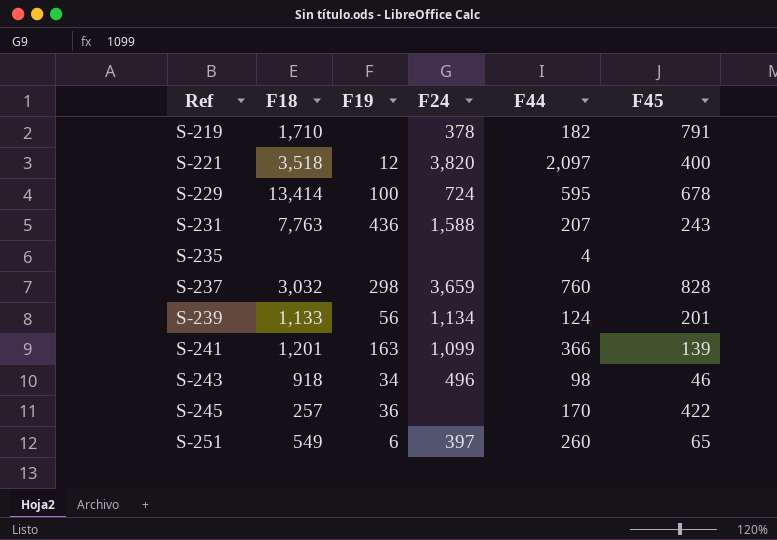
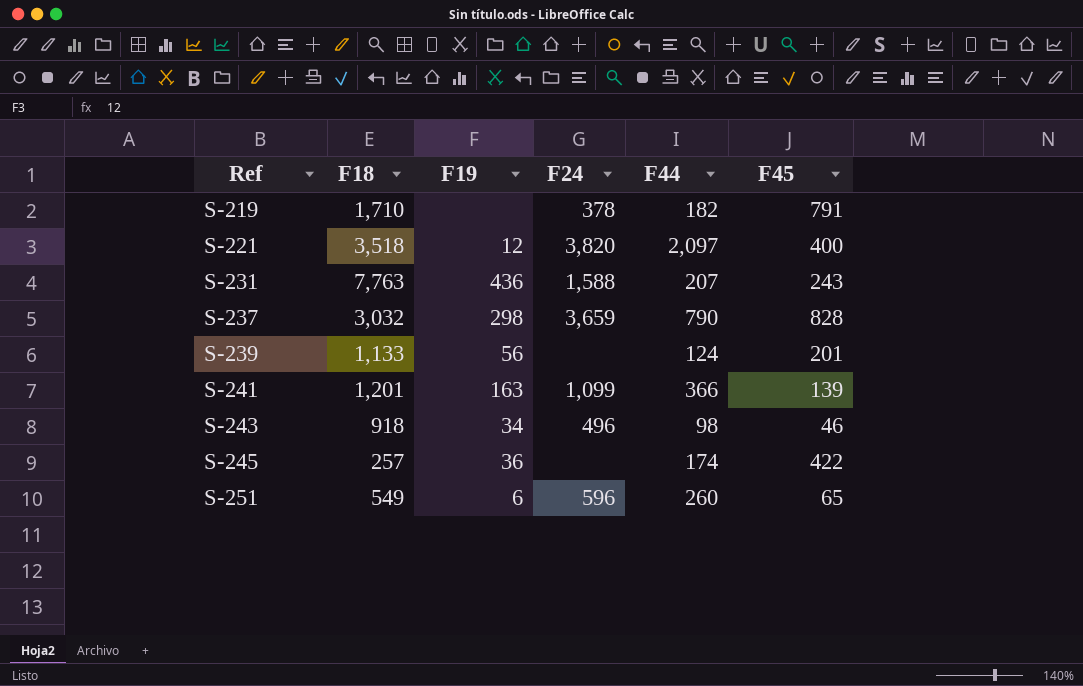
row S-229: 13,414 | 100 | 724 | 595 | 678 -> none
row S-235: none | none | none | 4 | none -> none
S-237 | F44: 760 -> 790
S-239 | F24: 1,134 -> none
S-245 | F44: 170 -> 174
S-251 | F24: 397 -> 596

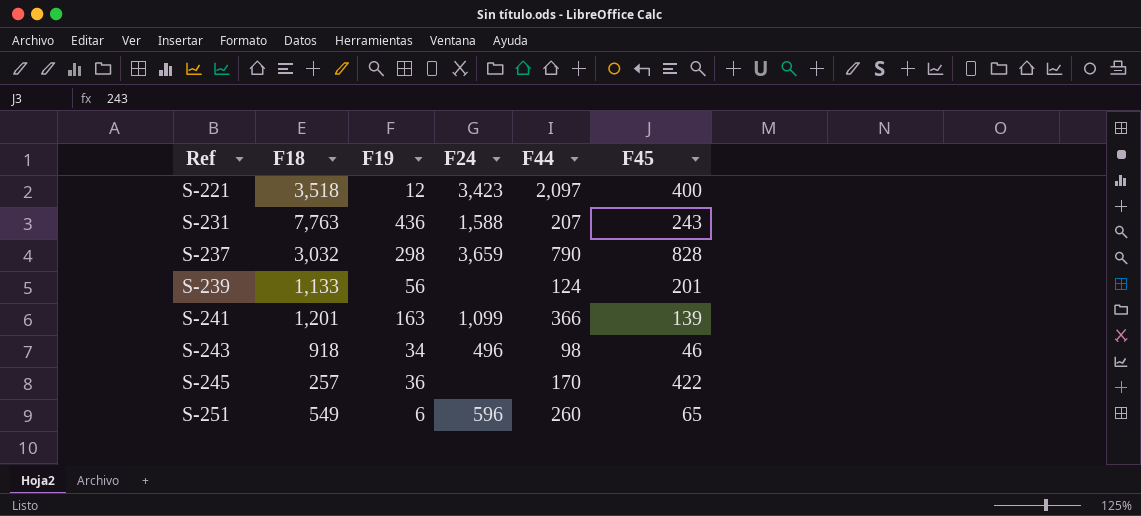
row S-219: 1,710 | none | 378 | 182 | 791 -> none
S-221 | F24: 3,820 -> 3,423
S-245 | F44: 174 -> 170

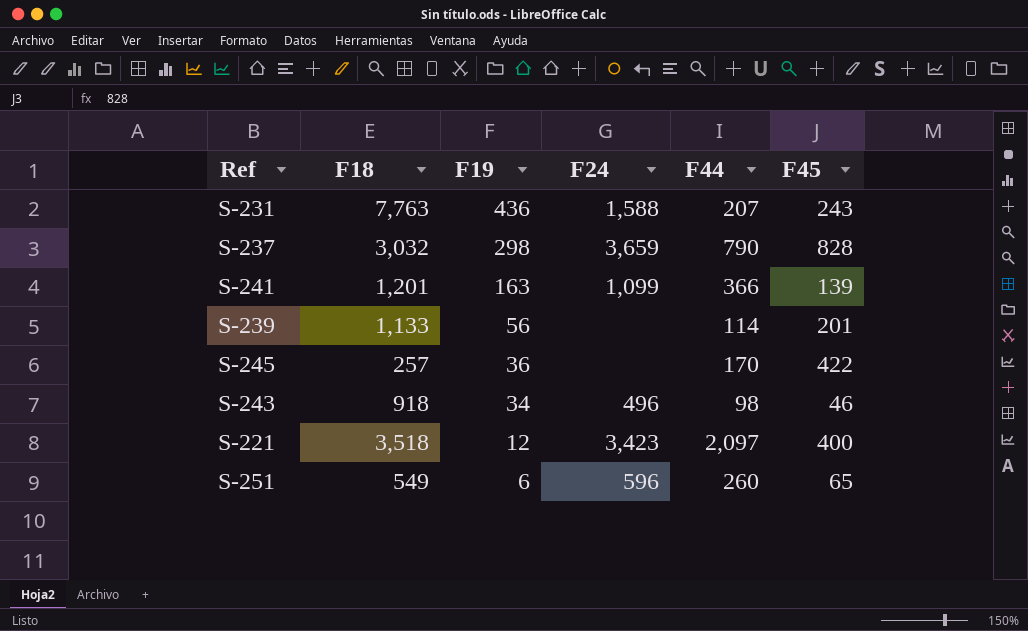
row order: Ref ascending -> F19 descending
S-239 | F44: 124 -> 114

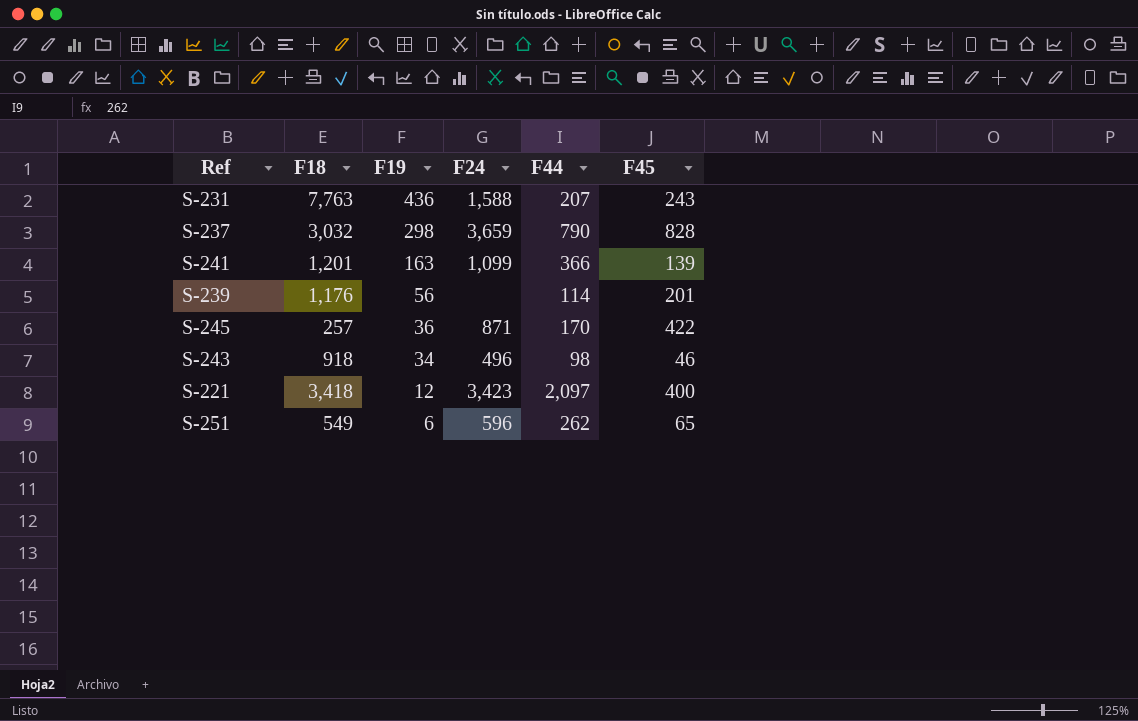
S-239 | F18: 1,133 -> 1,176
S-245 | F24: none -> 871
S-221 | F18: 3,518 -> 3,418
S-251 | F44: 260 -> 262

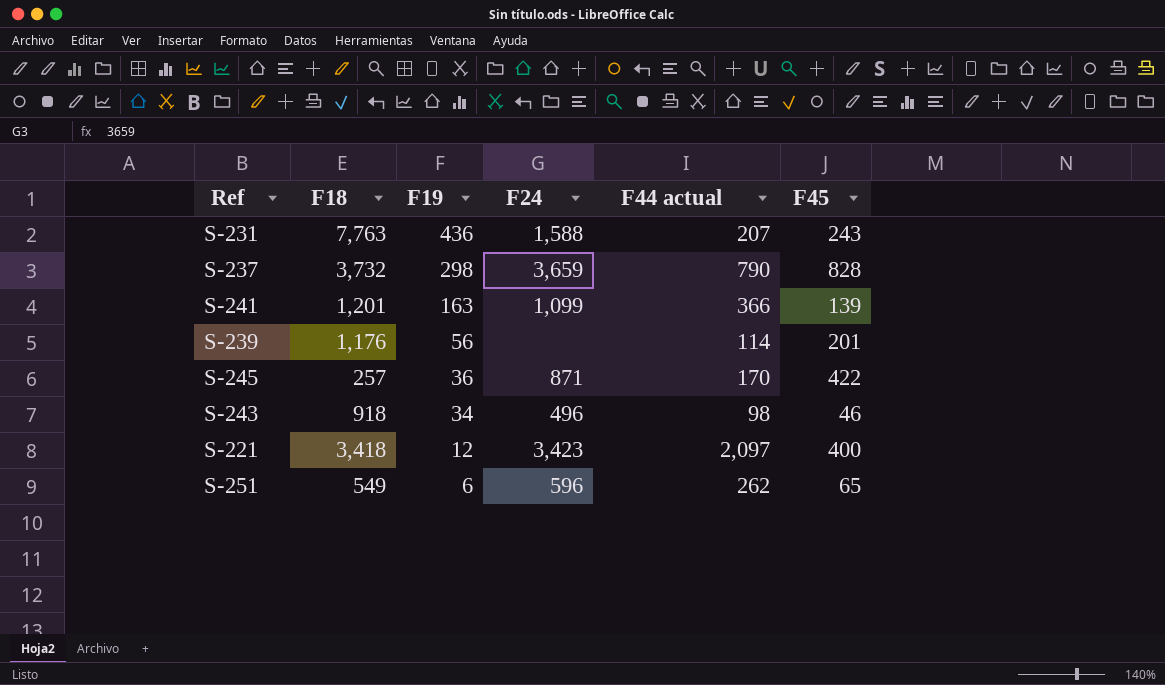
column name: F44 -> F44 actual
S-237 | F18: 3,032 -> 3,732

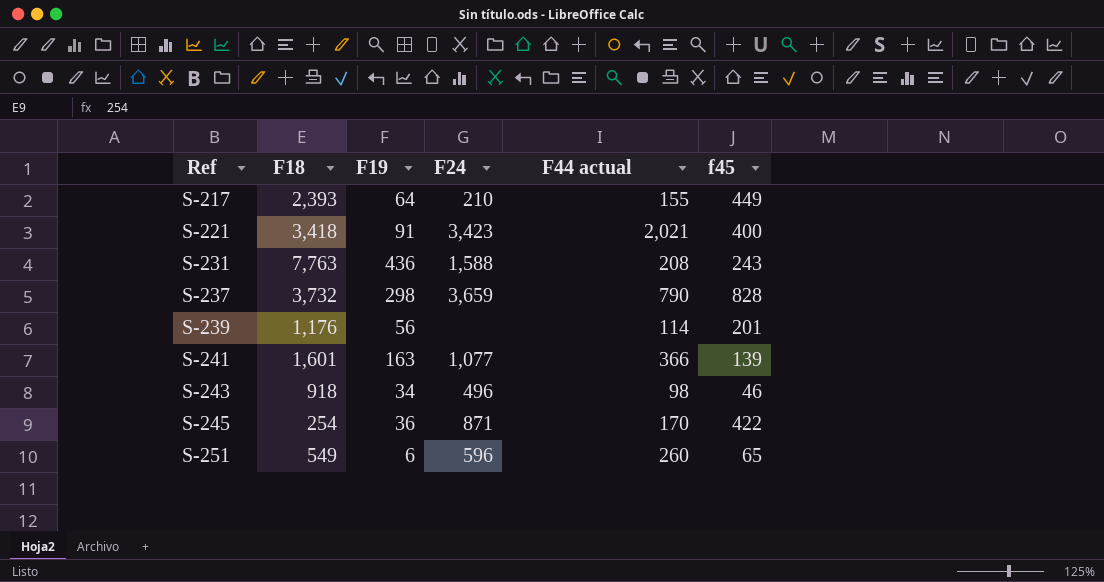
row order: F19 descending -> Ref ascending
column name: F45 -> f45
row S-217: none -> 2,393 | 64 | 210 | 155 | 449
S-221 | F19: 12 -> 91
S-221 | F44 actual: 2,097 -> 2,021
S-231 | F44 actual: 207 -> 208
S-241 | F18: 1,201 -> 1,601
S-241 | F24: 1,099 -> 1,077
S-245 | F18: 257 -> 254
S-251 | F44 actual: 262 -> 260

